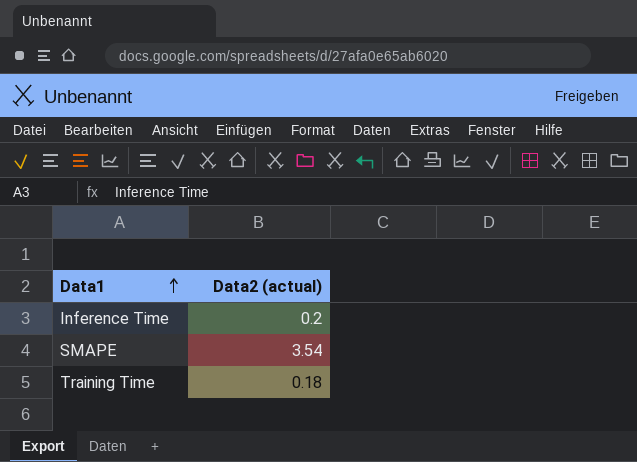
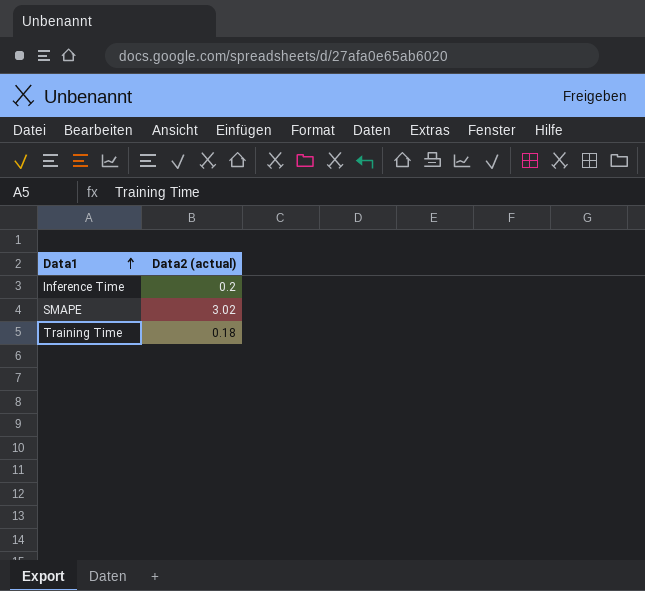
SMAPE | Data2 (actual): 3.54 -> 3.02

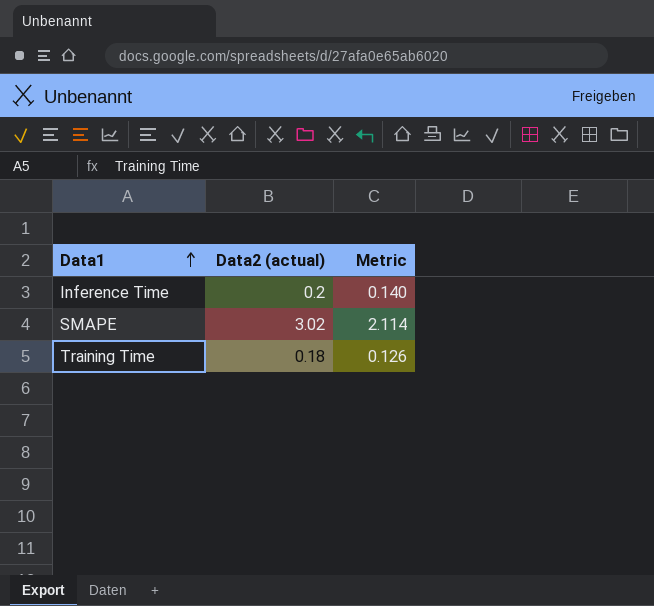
column Metric | formula: none -> [Data2 (actual)] * 0.7

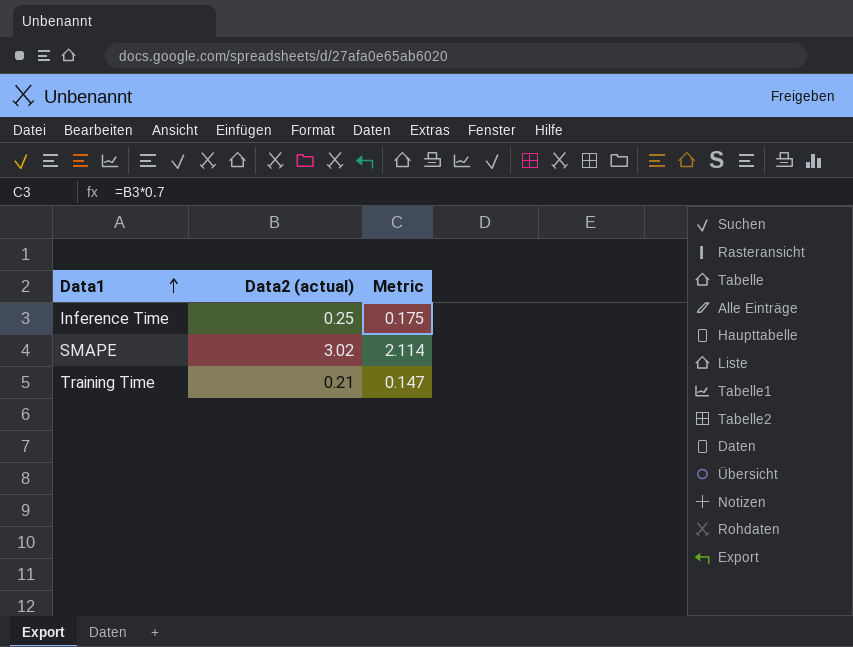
Inference Time | Data2 (actual): 0.2 -> 0.25
Inference Time | Metric: 0.140 -> 0.175
Training Time | Data2 (actual): 0.18 -> 0.21
Training Time | Metric: 0.126 -> 0.147

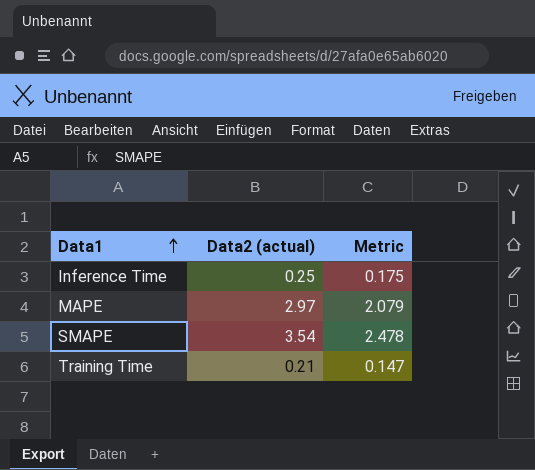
row MAPE: none -> 2.97 | 2.079
SMAPE | Data2 (actual): 3.02 -> 3.54
SMAPE | Metric: 2.114 -> 2.478

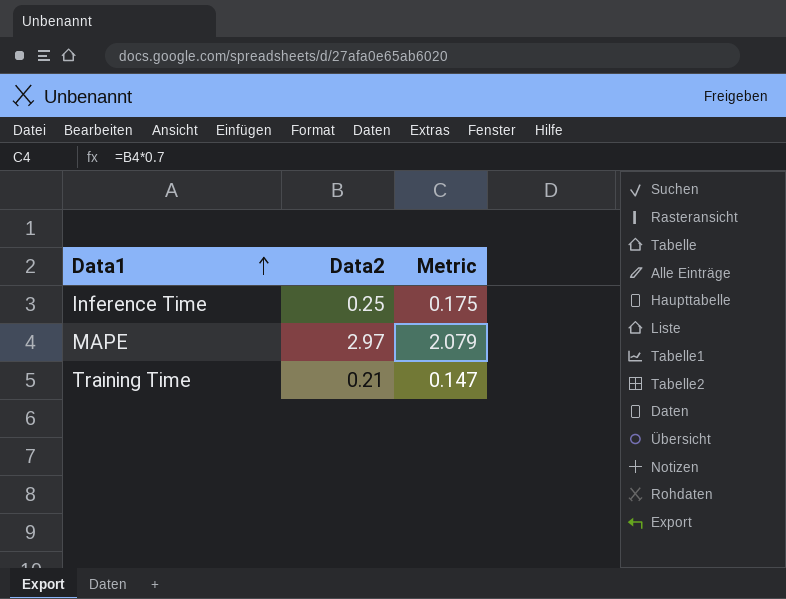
column name: Data2 (actual) -> Data2
row SMAPE: 3.54 | 2.478 -> none

